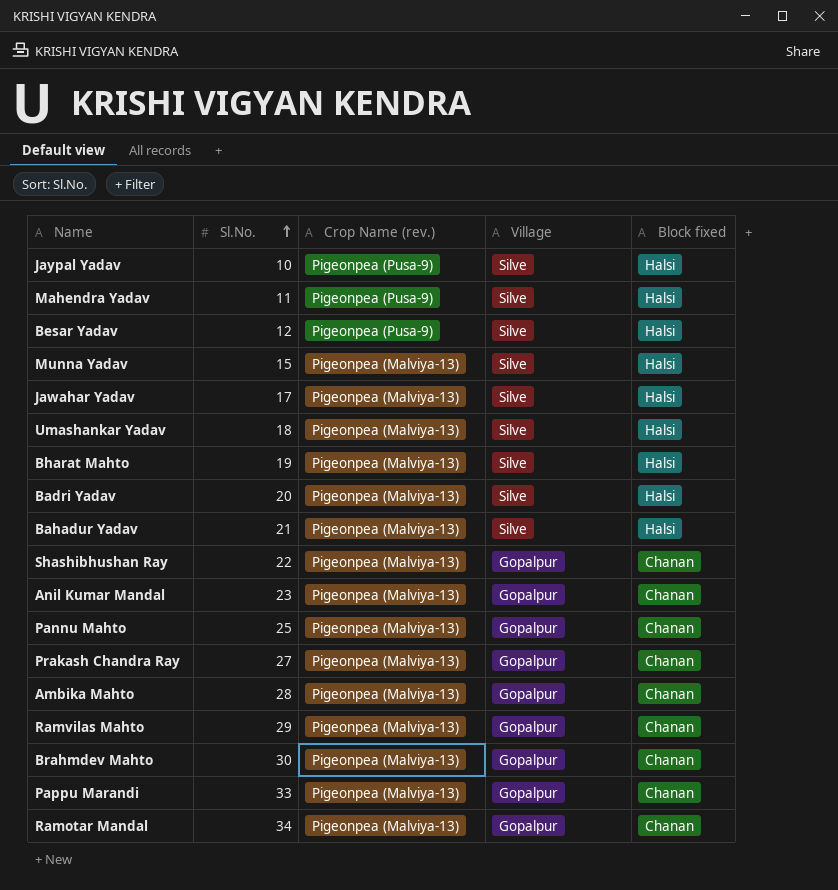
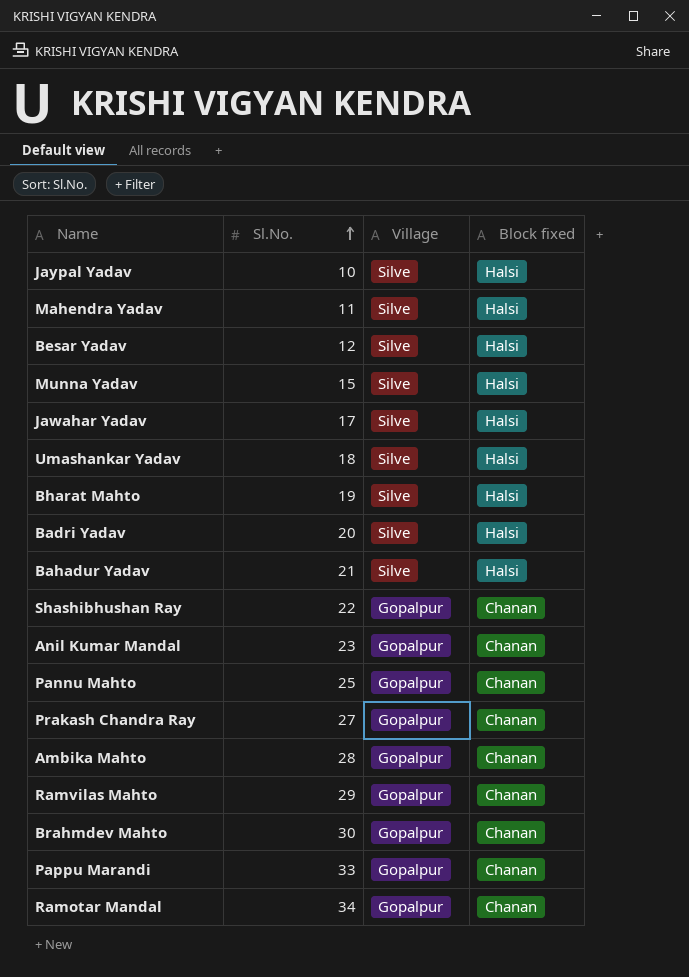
column Crop Name (rev.) | position: 3 -> none

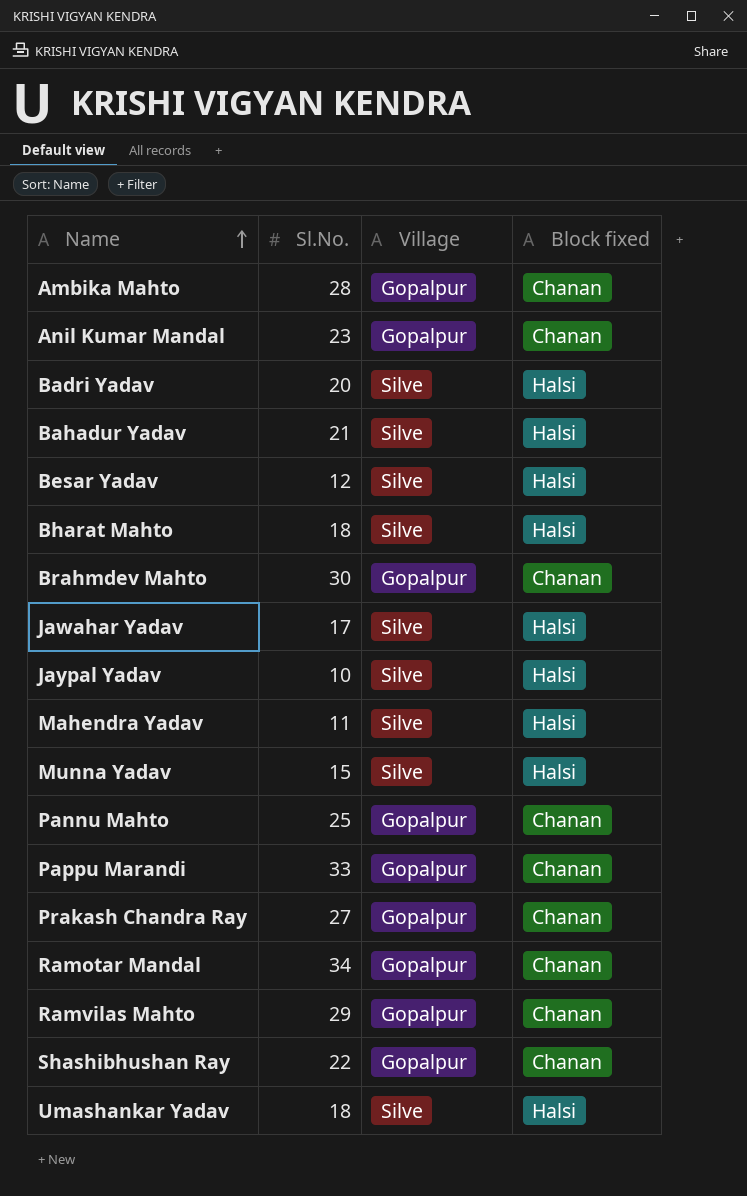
row order: Sl.No. ascending -> Name ascending
Bharat Mahto | Sl.No.: 19 -> 18

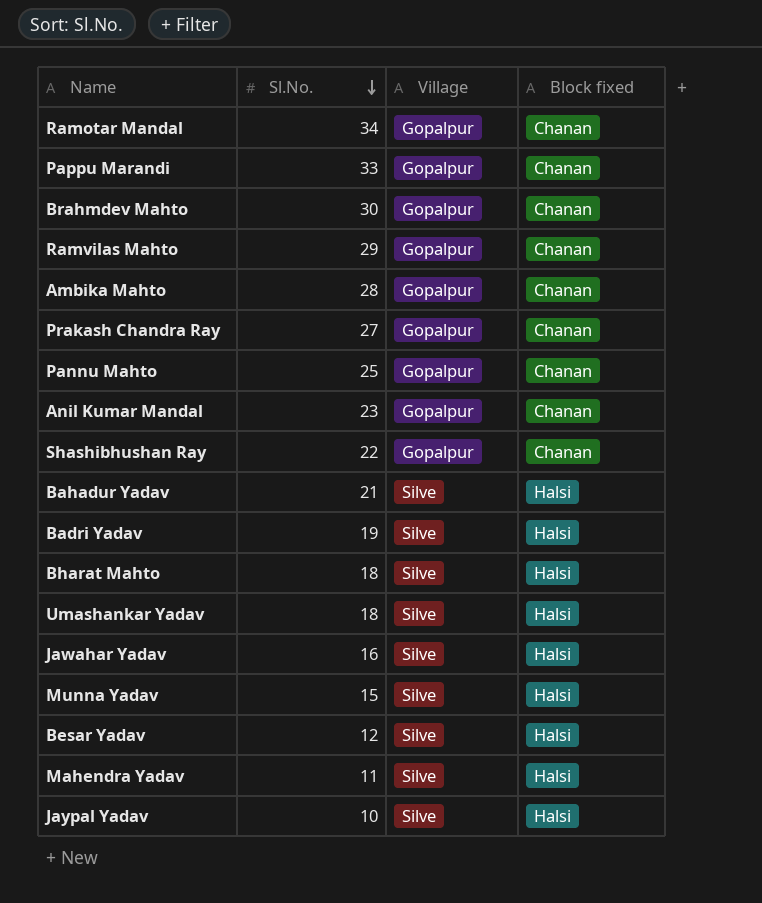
row order: Name ascending -> Sl.No. descending
Badri Yadav | Sl.No.: 20 -> 19
Jawahar Yadav | Sl.No.: 17 -> 16

